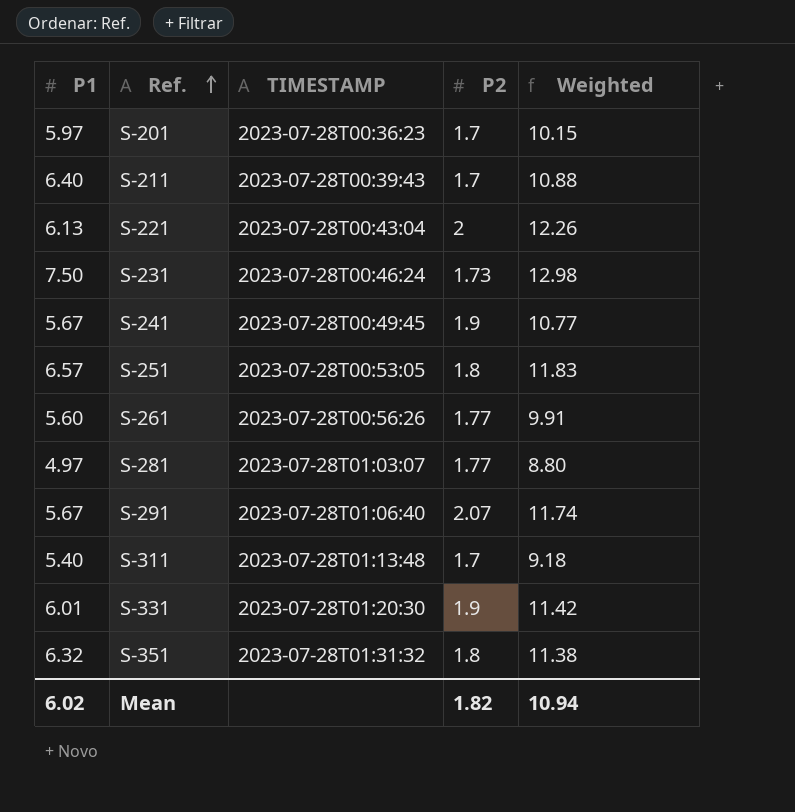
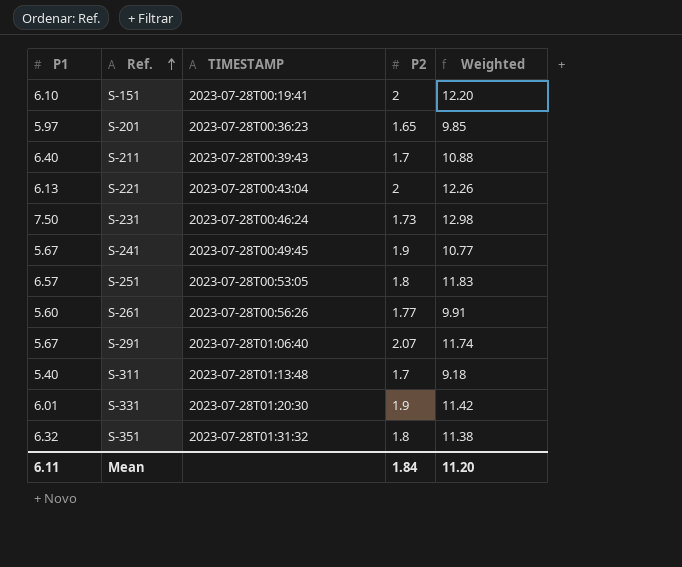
row S-281: 4.97 | 2023-07-28T01:03:07 | 1.77 | 8.80 -> none
row S-151: none -> 6.10 | 2023-07-28T00:19:41 | 2 | 12.20
S-201 | P2: 1.7 -> 1.65
S-201 | Weighted: 10.15 -> 9.85
Mean | P1: 6.02 -> 6.11
Mean | P2: 1.82 -> 1.84
Mean | Weighted: 10.94 -> 11.20

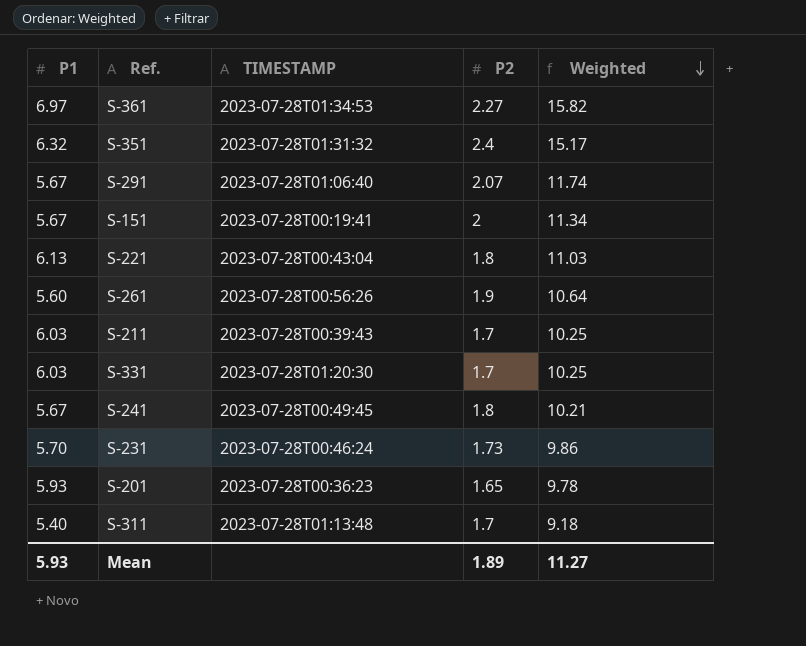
row order: Ref. ascending -> Weighted descending
row S-251: 6.57 | 2023-07-28T00:53:05 | 1.8 | 11.83 -> none
row S-361: none -> 6.97 | 2023-07-28T01:34:53 | 2.27 | 15.82
S-351 | P2: 1.8 -> 2.4
S-351 | Weighted: 11.38 -> 15.17
S-151 | P1: 6.10 -> 5.67
S-151 | Weighted: 12.20 -> 11.34
S-221 | P2: 2 -> 1.8
S-221 | Weighted: 12.26 -> 11.03
S-261 | P2: 1.77 -> 1.9
S-261 | Weighted: 9.91 -> 10.64
S-211 | P1: 6.40 -> 6.03
S-211 | Weighted: 10.88 -> 10.25
S-331 | P1: 6.01 -> 6.03
S-331 | P2: 1.9 -> 1.7
S-331 | Weighted: 11.42 -> 10.25
S-241 | P2: 1.9 -> 1.8
S-241 | Weighted: 10.77 -> 10.21
S-231 | P1: 7.50 -> 5.70
S-231 | Weighted: 12.98 -> 9.86
S-201 | P1: 5.97 -> 5.93
S-201 | Weighted: 9.85 -> 9.78
Mean | P1: 6.11 -> 5.93
Mean | P2: 1.84 -> 1.89
Mean | Weighted: 11.20 -> 11.27

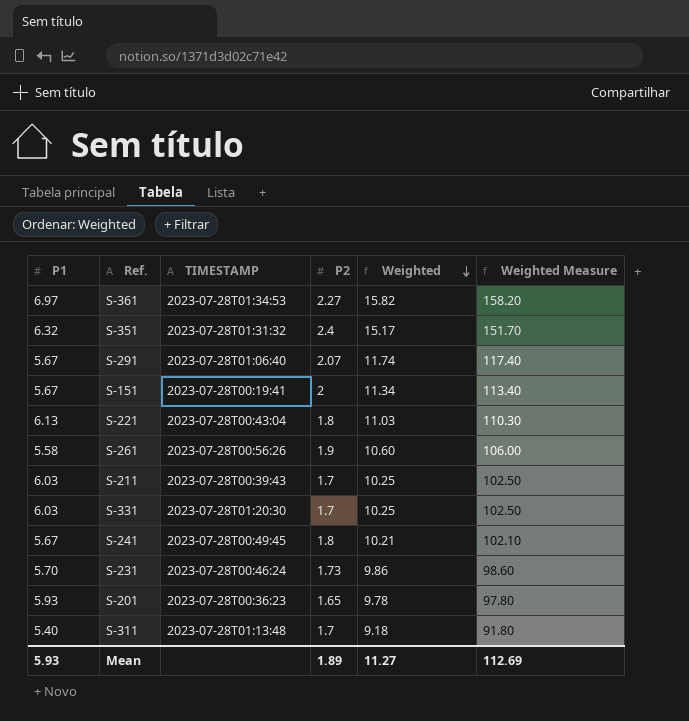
column Weighted Measure | formula: none -> [Weighted] * 10
S-261 | P1: 5.60 -> 5.58
S-261 | Weighted: 10.64 -> 10.60

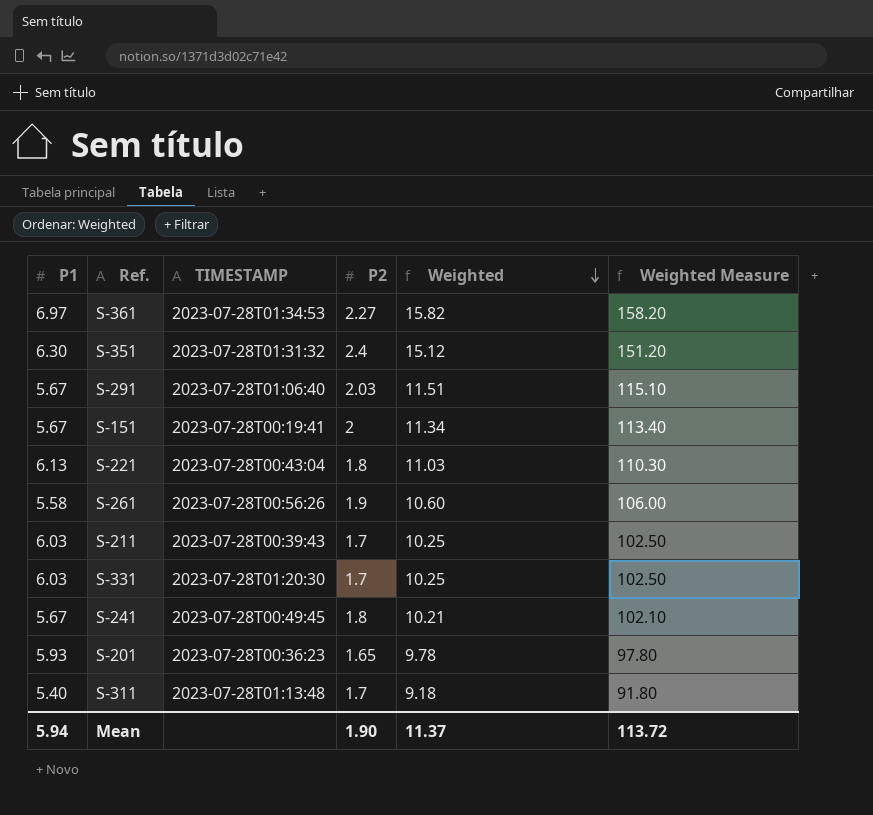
row S-231: 5.70 | 2023-07-28T00:46:24 | 1.73 | 9.86 | 98.60 -> none
S-351 | P1: 6.32 -> 6.30
S-351 | Weighted: 15.17 -> 15.12
S-351 | Weighted Measure: 151.70 -> 151.20
S-291 | P2: 2.07 -> 2.03
S-291 | Weighted: 11.74 -> 11.51
S-291 | Weighted Measure: 117.40 -> 115.10
Mean | P1: 5.93 -> 5.94
Mean | P2: 1.89 -> 1.90
Mean | Weighted: 11.27 -> 11.37
Mean | Weighted Measure: 112.69 -> 113.72

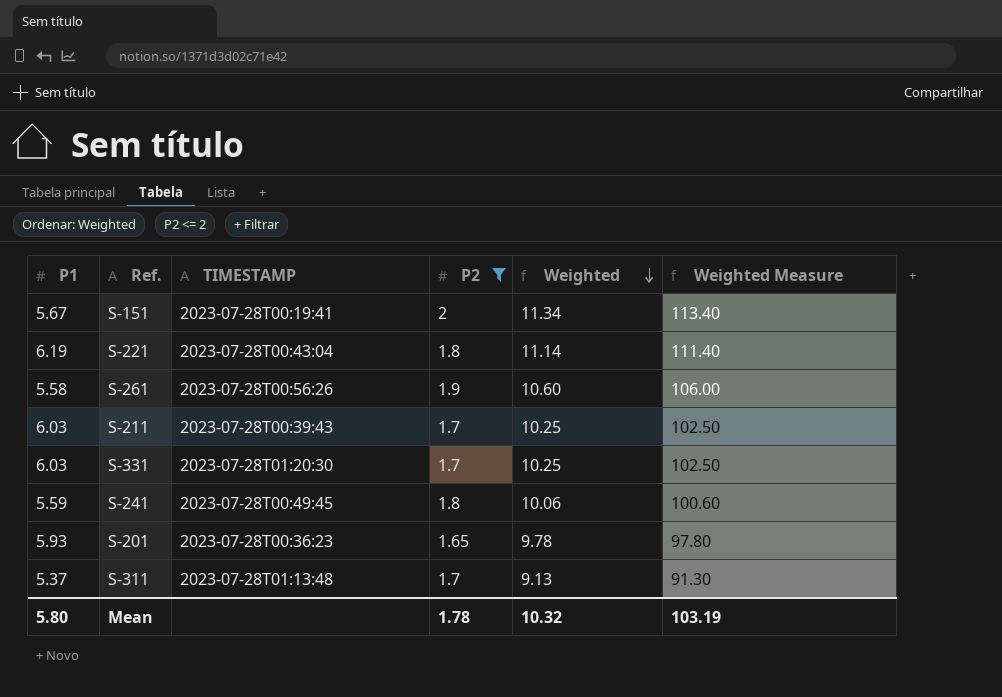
filter: none -> P2 <= 2
S-221 | P1: 6.13 -> 6.19
S-221 | Weighted: 11.03 -> 11.14
S-221 | Weighted Measure: 110.30 -> 111.40
S-241 | P1: 5.67 -> 5.59
S-241 | Weighted: 10.21 -> 10.06
S-241 | Weighted Measure: 102.10 -> 100.60
S-311 | P1: 5.40 -> 5.37
S-311 | Weighted: 9.18 -> 9.13
S-311 | Weighted Measure: 91.80 -> 91.30
Mean | P1: 5.94 -> 5.80
Mean | P2: 1.90 -> 1.78
Mean | Weighted: 11.37 -> 10.32
Mean | Weighted Measure: 113.72 -> 103.19

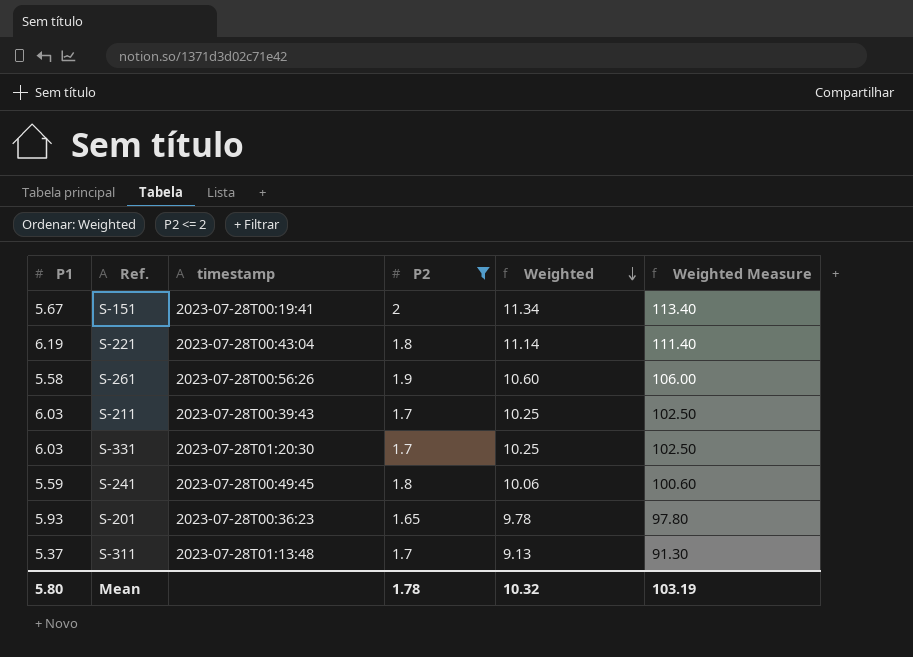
column name: TIMESTAMP -> timestamp

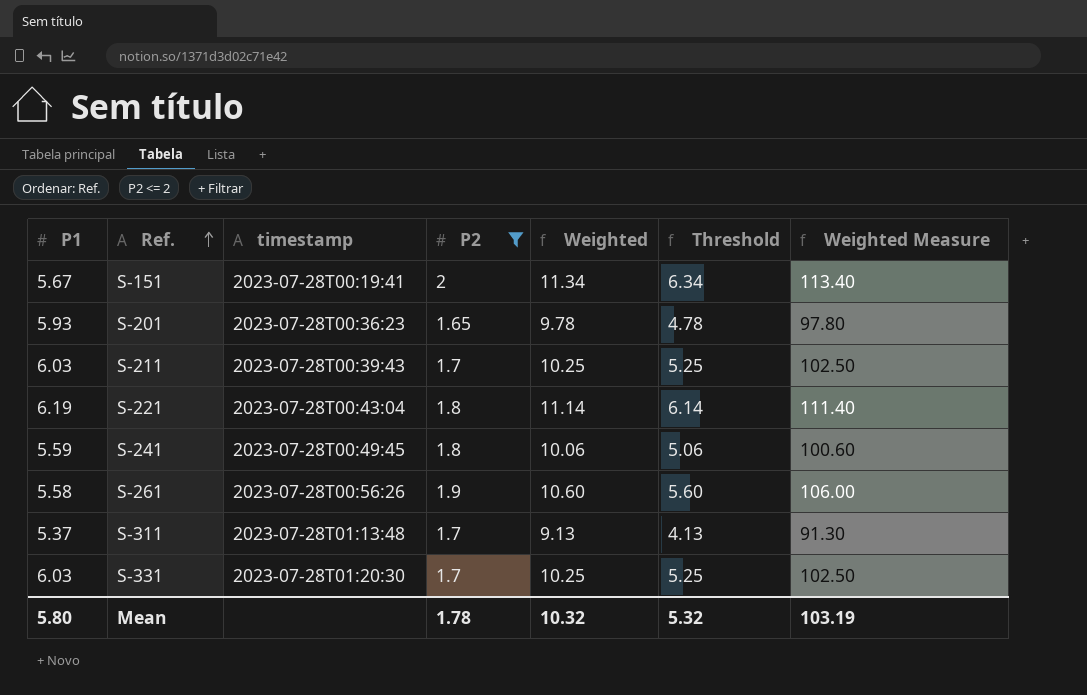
row order: Weighted descending -> Ref. ascending
column Threshold | formula: none -> [Weighted] - 5

